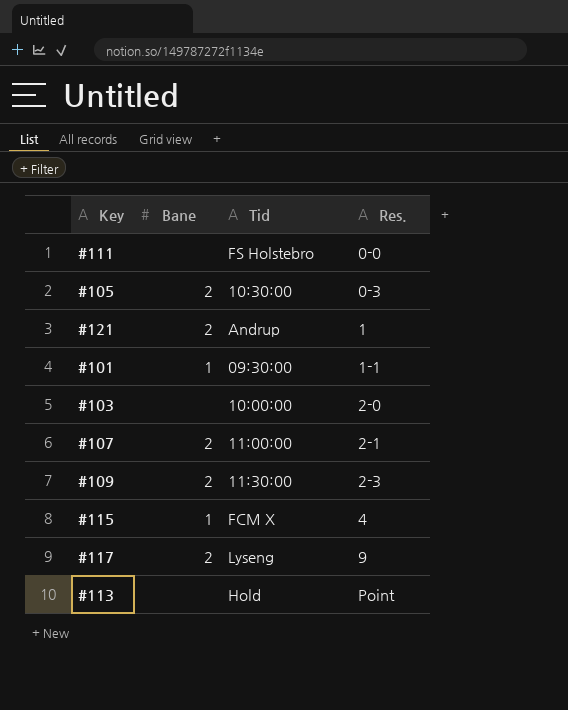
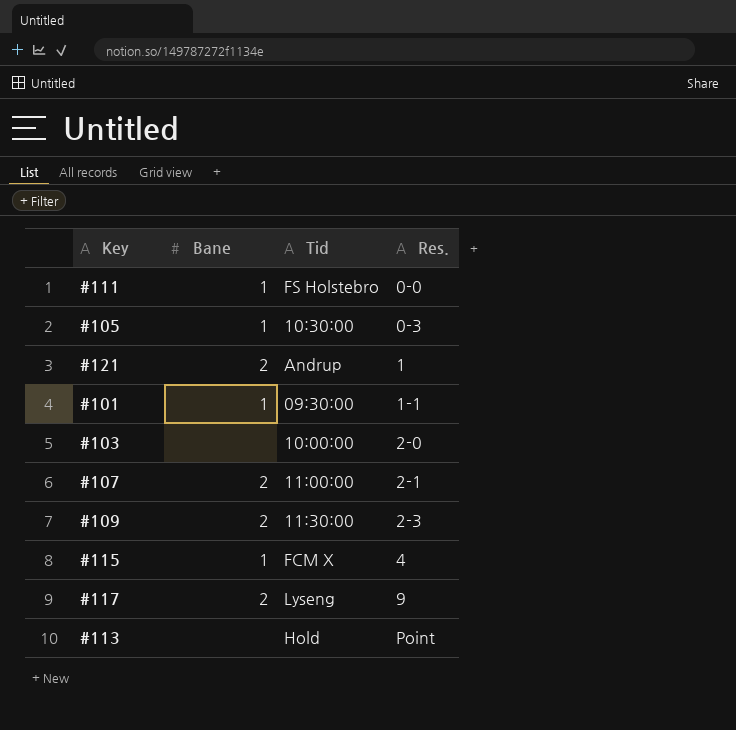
#111 | Bane: none -> 1
#105 | Bane: 2 -> 1

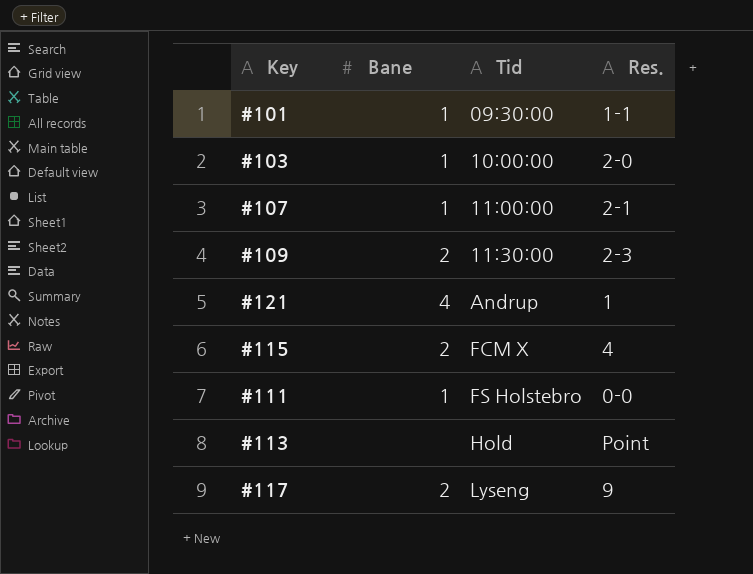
row order: Res. ascending -> Tid ascending
row #105: 1 | 10:30:00 | 0-3 -> none
#103 | Bane: none -> 1
#107 | Bane: 2 -> 1
#121 | Bane: 2 -> 4
#115 | Bane: 1 -> 2

